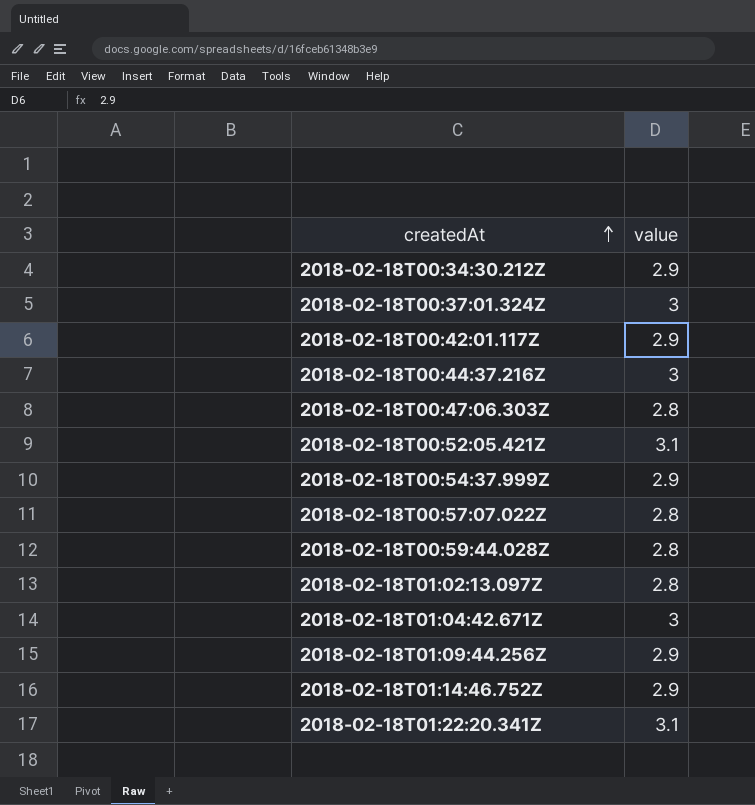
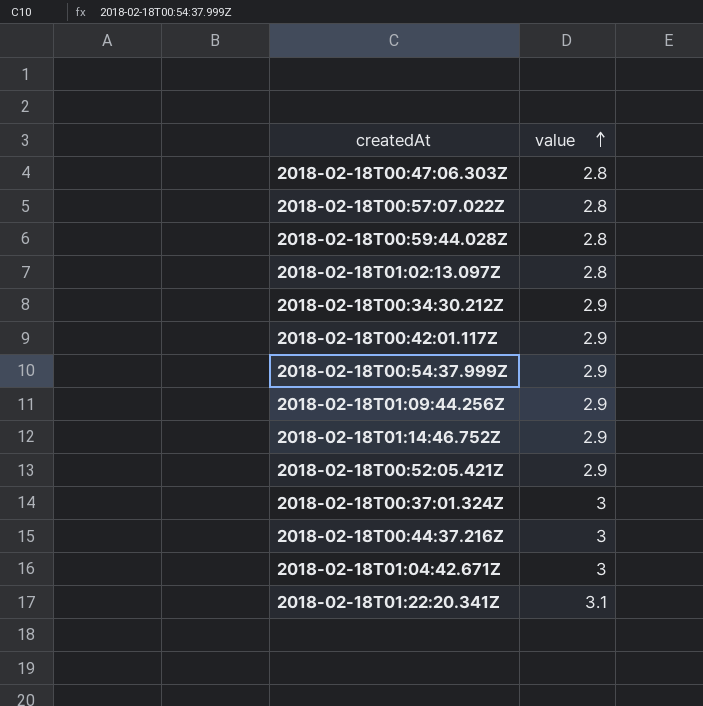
row order: createdAt ascending -> value ascending
2018-02-18T00:52:05.421Z | value: 3.1 -> 2.9

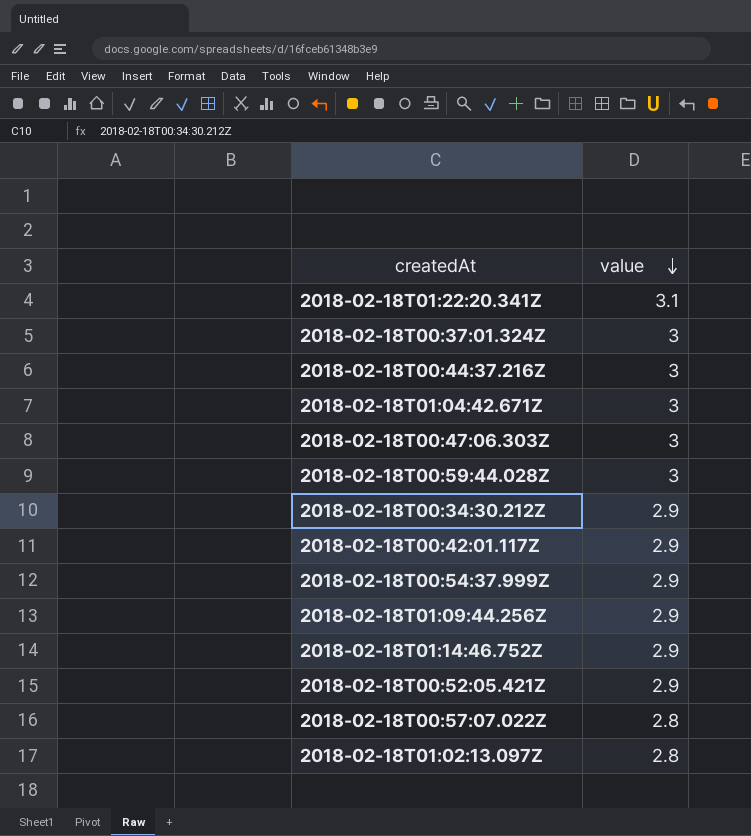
row order: value ascending -> value descending
2018-02-18T00:47:06.303Z | value: 2.8 -> 3
2018-02-18T00:59:44.028Z | value: 2.8 -> 3

